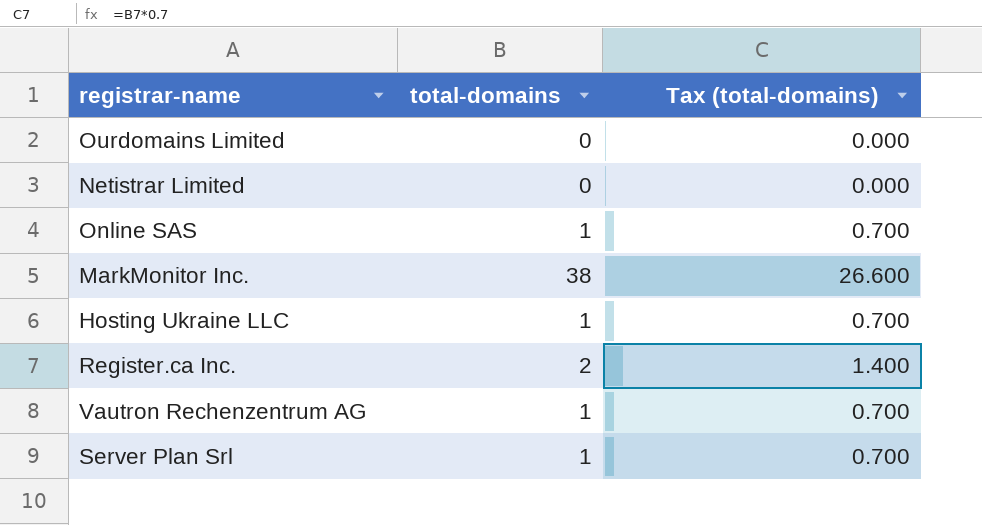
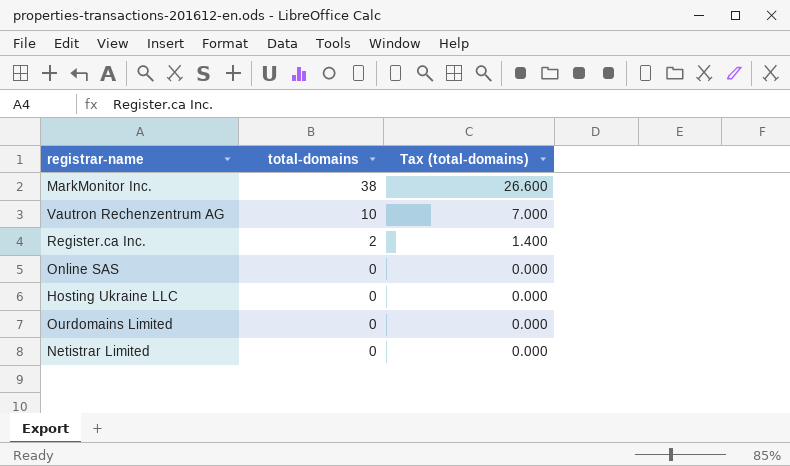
row order: none -> total-domains descending
row Server Plan Srl: 1 | 0.700 -> none
Vautron Rechenzentrum AG | total-domains: 1 -> 10
Vautron Rechenzentrum AG | Tax (total-domains): 0.700 -> 7.000
Online SAS | total-domains: 1 -> 0
Online SAS | Tax (total-domains): 0.700 -> 0.000
Hosting Ukraine LLC | total-domains: 1 -> 0
Hosting Ukraine LLC | Tax (total-domains): 0.700 -> 0.000

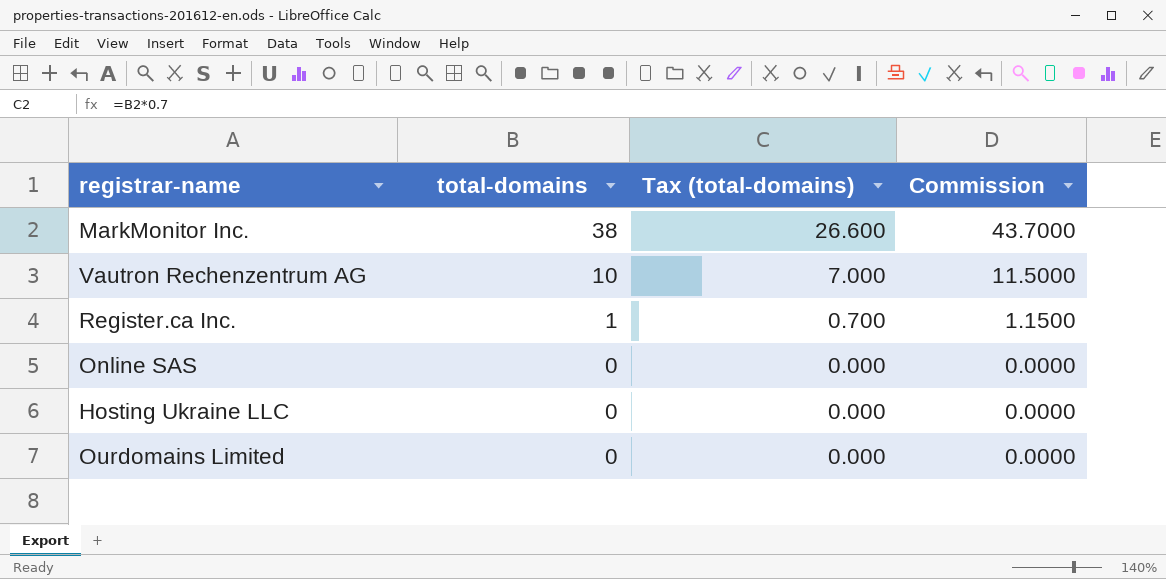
column Commission | formula: none -> [total-domains] * 1.15
row Netistrar Limited: 0 | 0.000 -> none
Register.ca Inc. | total-domains: 2 -> 1
Register.ca Inc. | Tax (total-domains): 1.400 -> 0.700

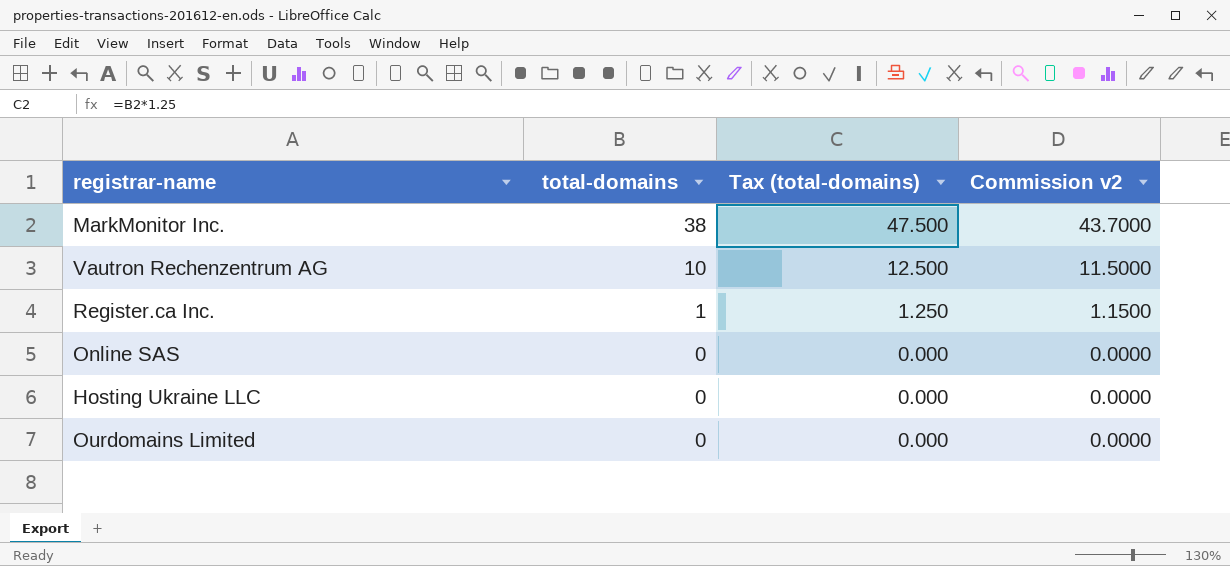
column Tax (total-domains) | formula: [total-domains] * 0.7 -> [total-domains] * 1.25
column name: Commission -> Commission v2

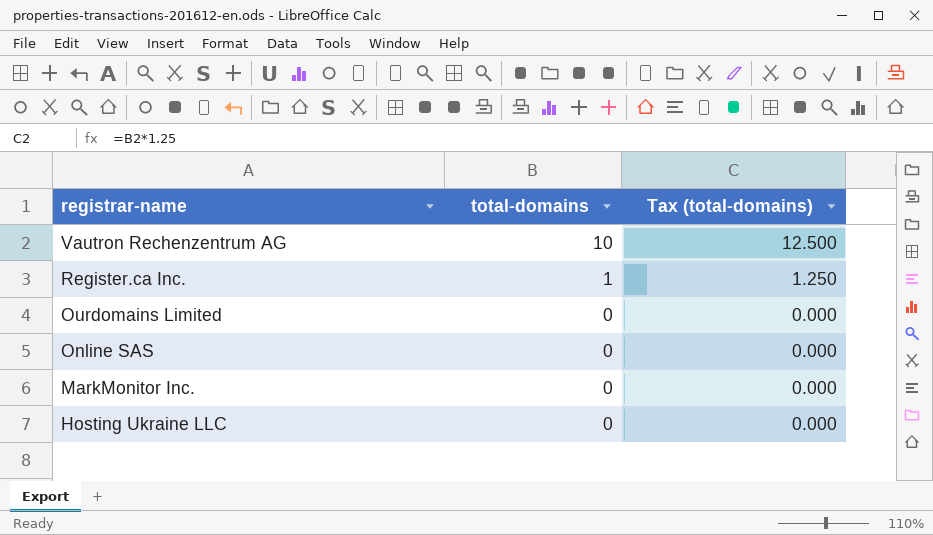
row order: total-domains descending -> registrar-name descending
column Commission v2 | formula: [total-domains] * 1.15 -> none
MarkMonitor Inc. | total-domains: 38 -> 0
MarkMonitor Inc. | Tax (total-domains): 47.500 -> 0.000

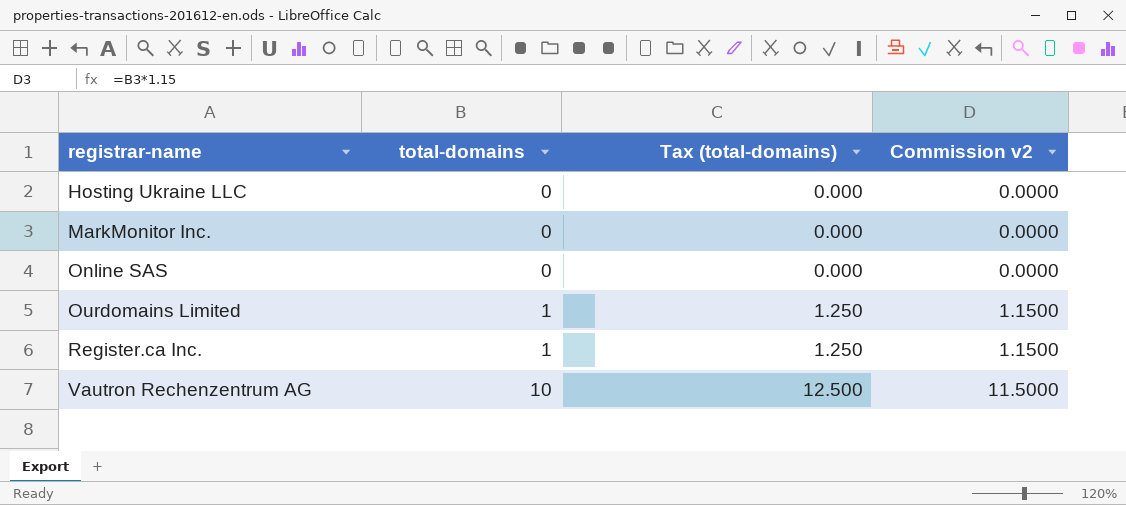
row order: registrar-name descending -> registrar-name ascending
column Commission v2 | formula: none -> [total-domains] * 1.15
Ourdomains Limited | total-domains: 0 -> 1
Ourdomains Limited | Tax (total-domains): 0.000 -> 1.250

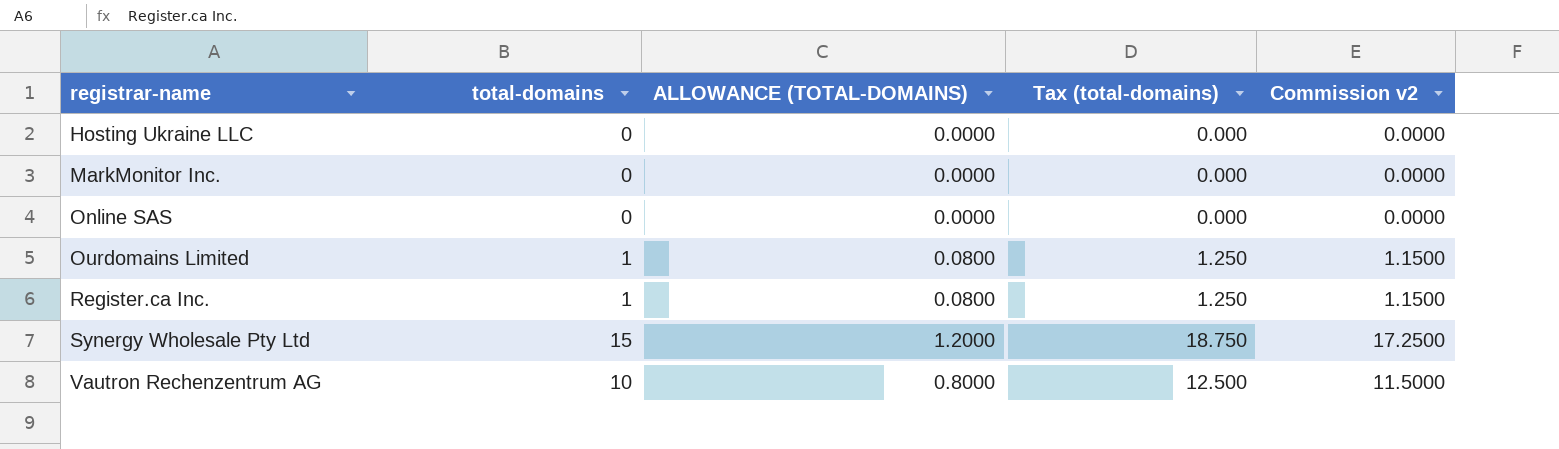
column ALLOWANCE (TOTAL-DOMAINS) | formula: none -> [total-domains] * 0.08
row Synergy Wholesale Pty Ltd: none -> 15 | 1.2000 | 18.750 | 17.2500

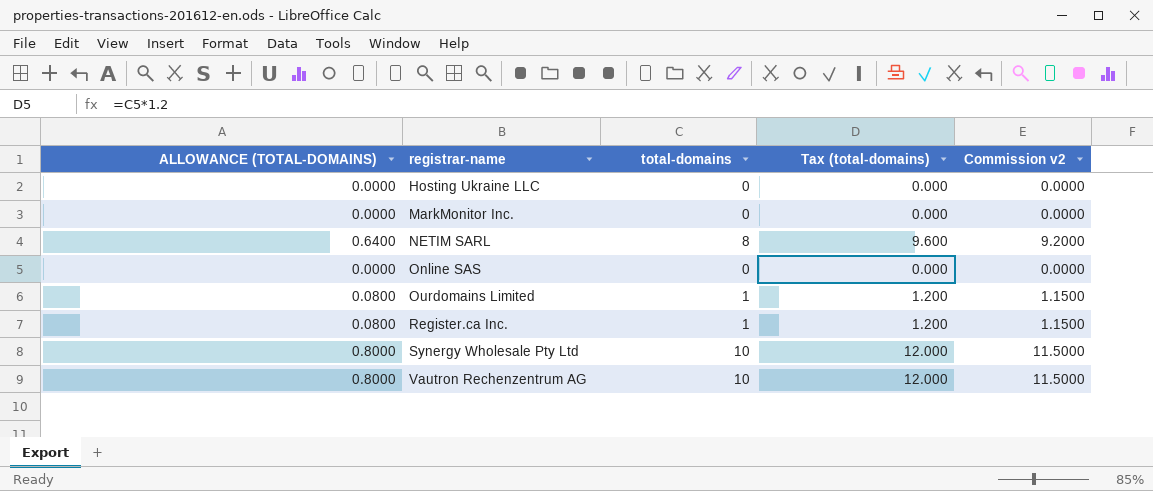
column ALLOWANCE (TOTAL-DOMAINS) | position: 3 -> 1
column Tax (total-domains) | formula: [total-domains] * 1.25 -> [total-domains] * 1.2
row NETIM SARL: none -> 0.6400 | 8 | 9.600 | 9.2000
Synergy Wholesale Pty Ltd | ALLOWANCE (TOTAL-DOMAINS): 1.2000 -> 0.8000
Synergy Wholesale Pty Ltd | total-domains: 15 -> 10
Synergy Wholesale Pty Ltd | Commission v2: 17.2500 -> 11.5000

